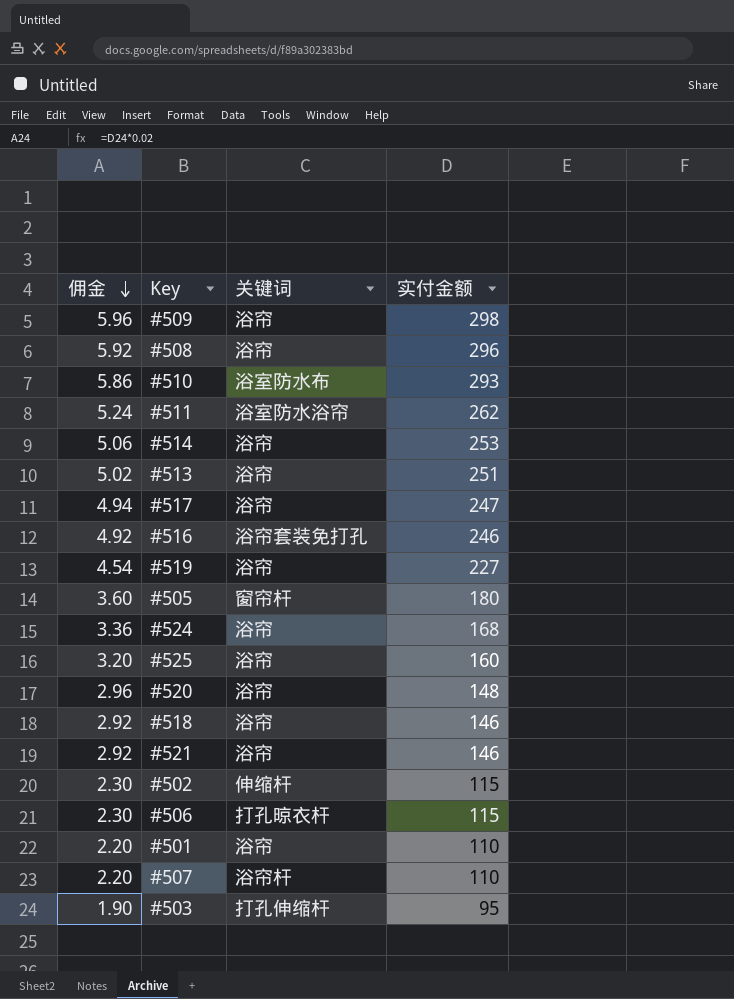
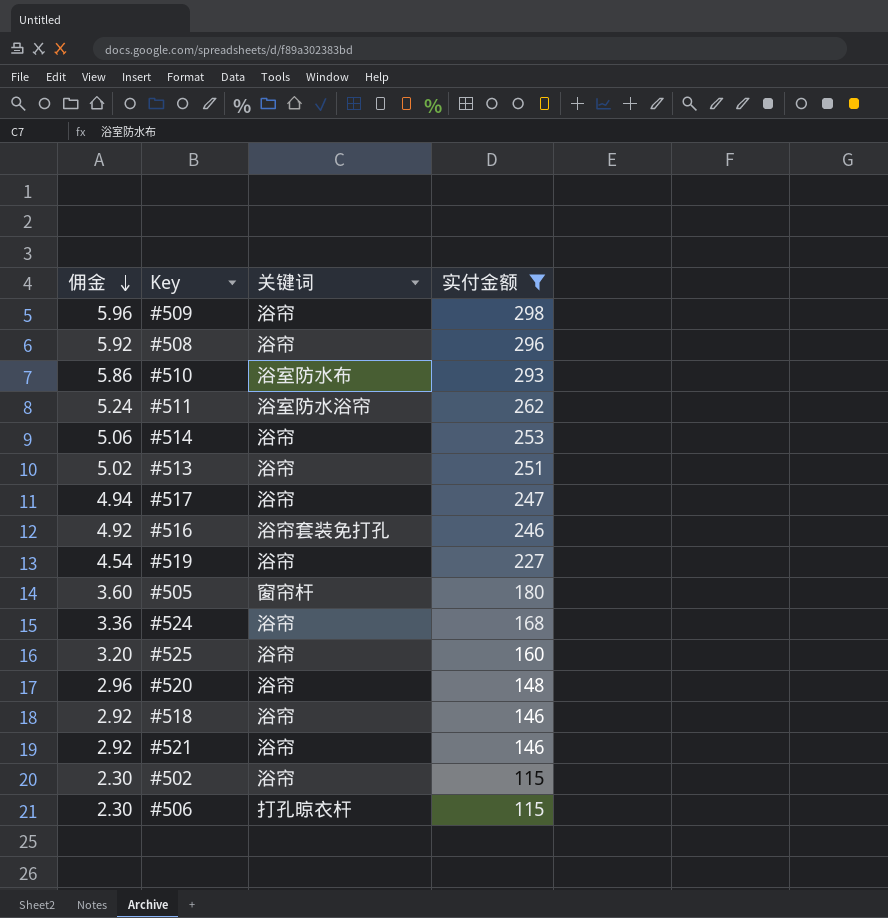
filter: none -> 实付金额 >= 115
#502 | 关键词: 伸缩杆 -> 浴帘

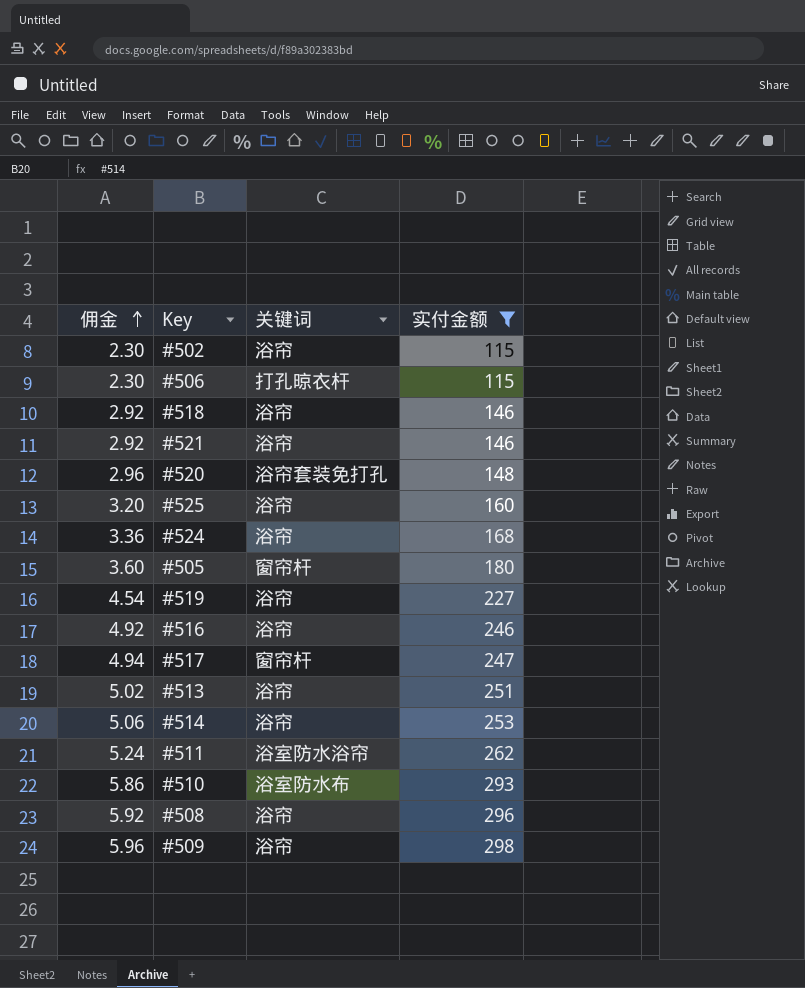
row order: 佣金 descending -> 佣金 ascending
#520 | 关键词: 浴帘 -> 浴帘套装免打孔
#516 | 关键词: 浴帘套装免打孔 -> 浴帘
#517 | 关键词: 浴帘 -> 窗帘杆

